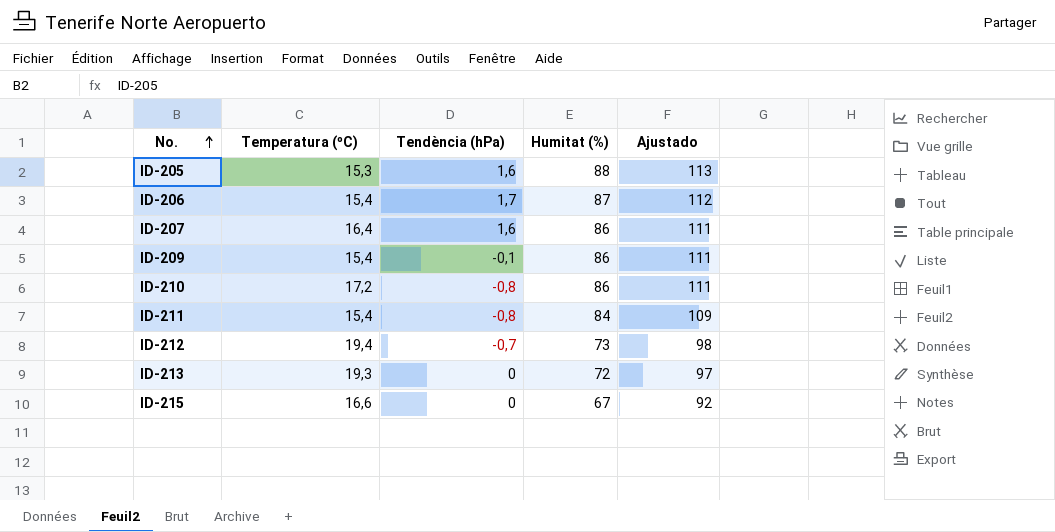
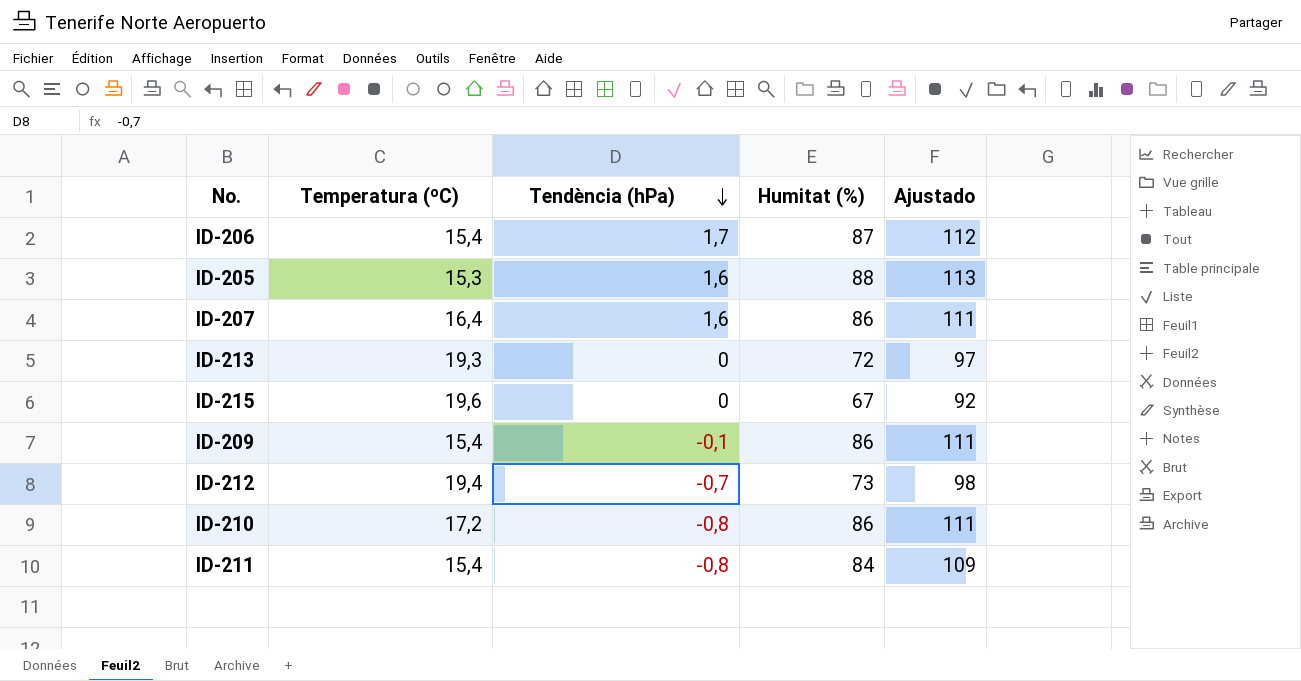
row order: No. ascending -> Tendència (hPa) descending
ID-215 | Temperatura (ºC): 16,6 -> 19,6

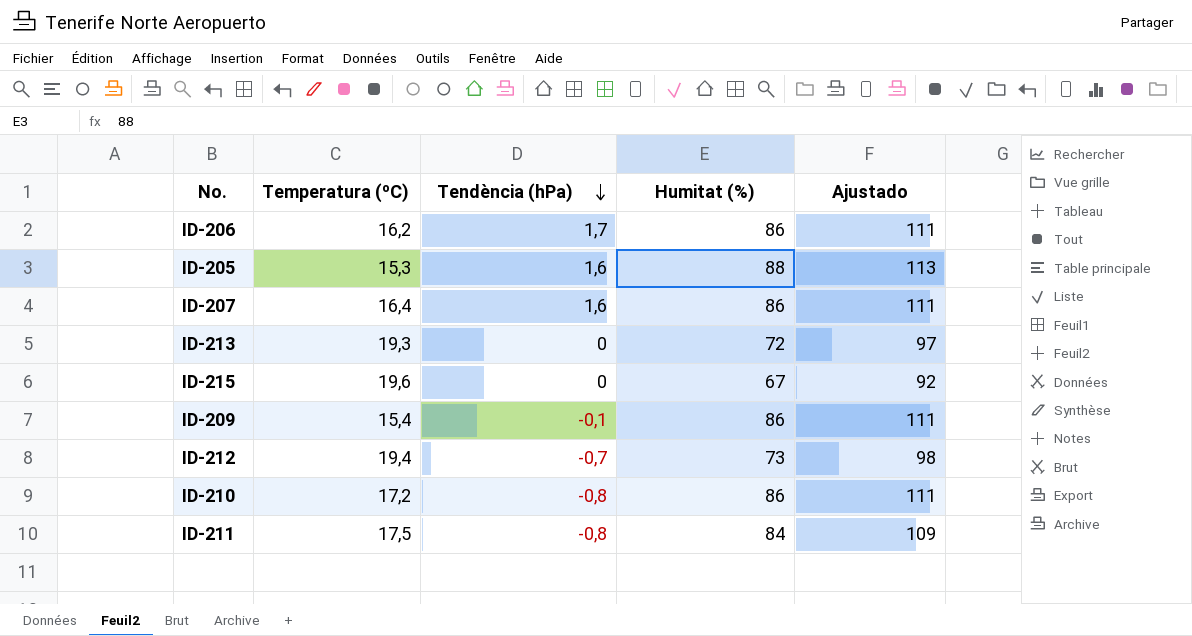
ID-206 | Temperatura (ºC): 15,4 -> 16,2
ID-206 | Humitat (%): 87 -> 86
ID-206 | Ajustado: 112 -> 111
ID-211 | Temperatura (ºC): 15,4 -> 17,5

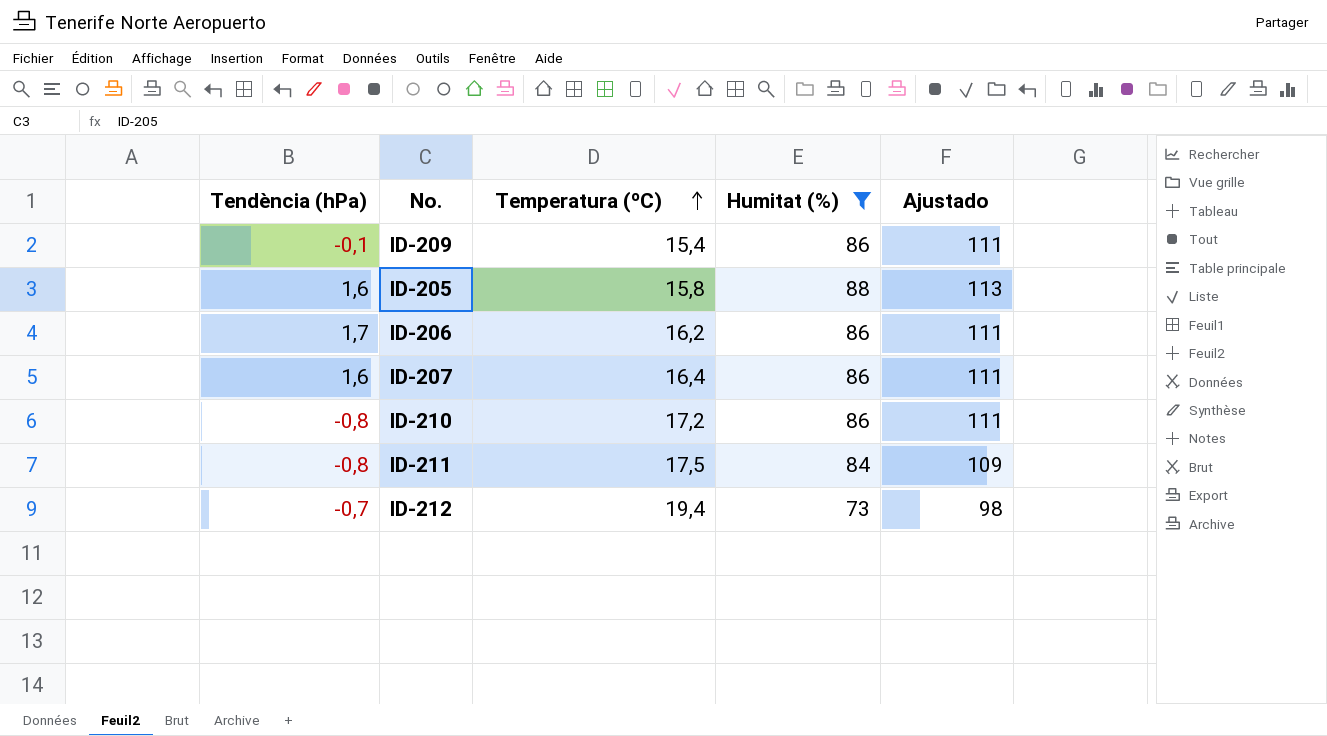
filter: none -> Humitat (%) >= 73
row order: Tendència (hPa) descending -> Temperatura (ºC) ascending
column Tendència (hPa) | position: 3 -> 1
ID-205 | Temperatura (ºC): 15,3 -> 15,8

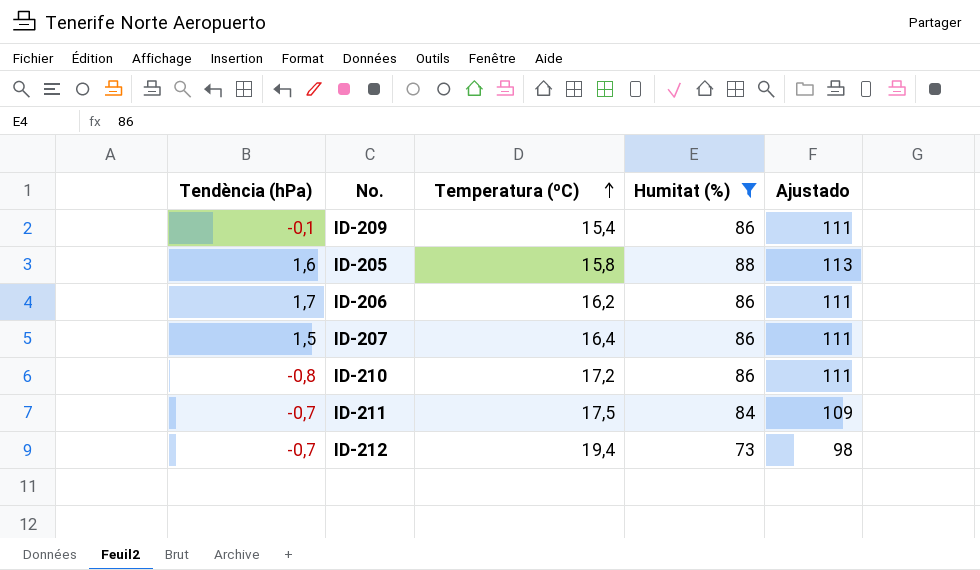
ID-207 | Tendència (hPa): 1,6 -> 1,5
ID-211 | Tendència (hPa): -0,8 -> -0,7

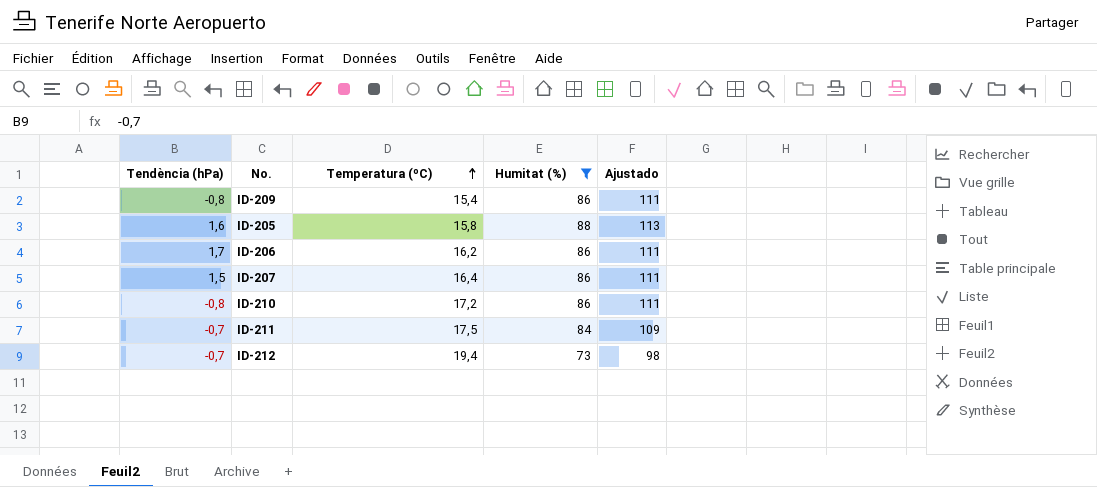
ID-209 | Tendència (hPa): -0,1 -> -0,8

